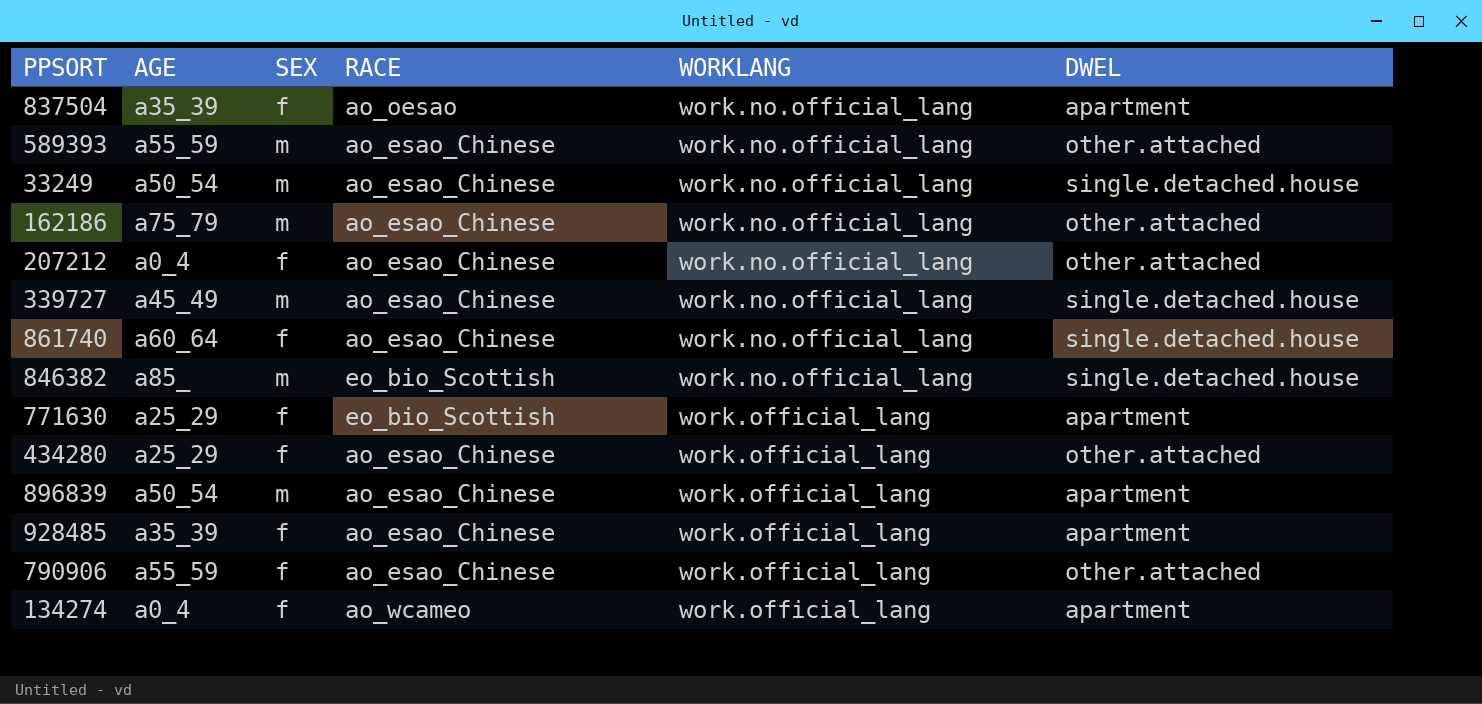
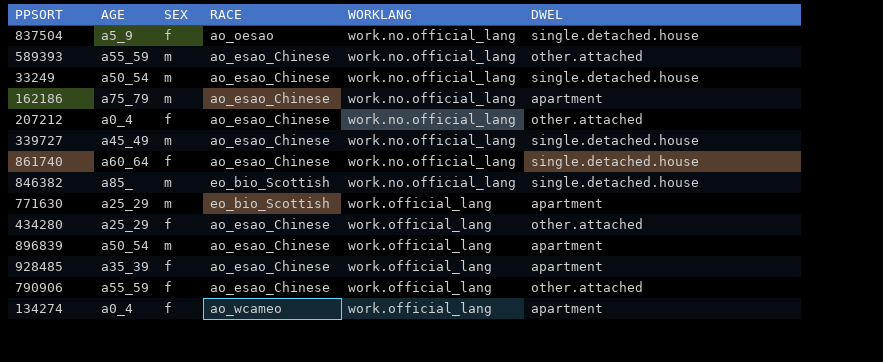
837504 | AGE: a35_39 -> a5_9
837504 | DWEL: apartment -> single.detached.house
162186 | DWEL: other.attached -> apartment
771630 | SEX: f -> m

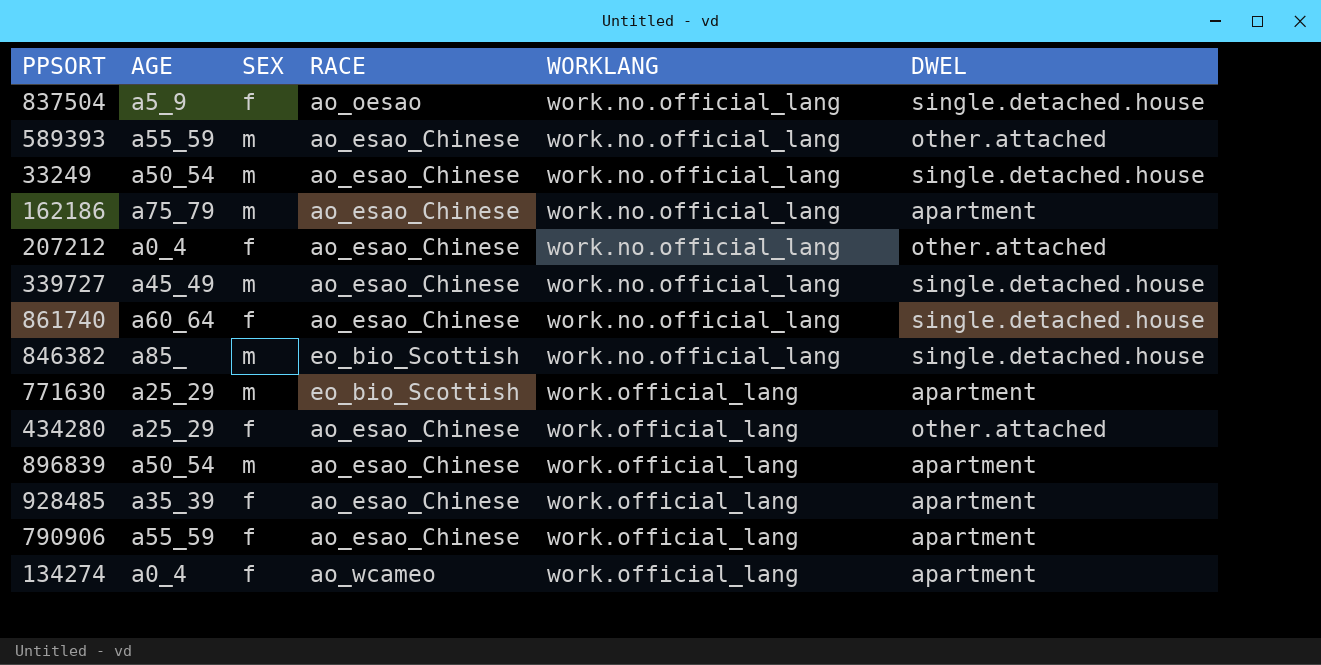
790906 | DWEL: other.attached -> apartment

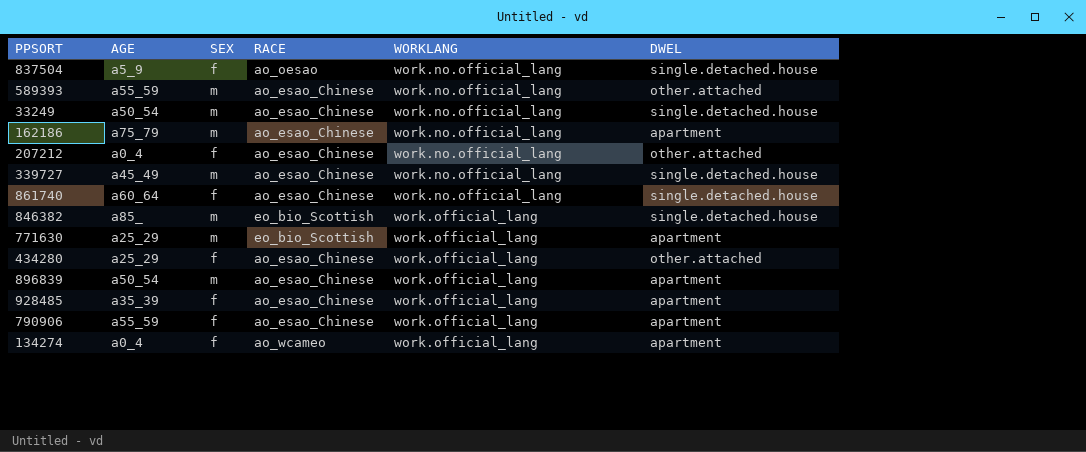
846382 | WORKLANG: work.no.official_lang -> work.official_lang

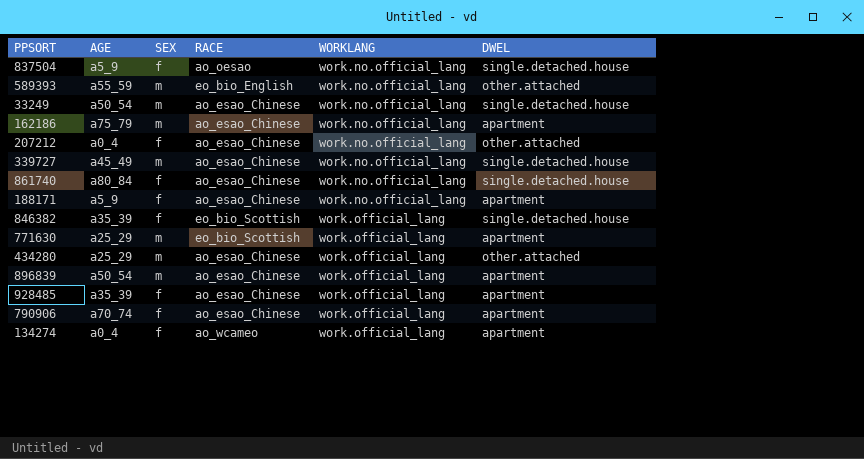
589393 | RACE: ao_esao_Chinese -> eo_bio_English
861740 | AGE: a60_64 -> a80_84
row 188171: none -> a5_9 | f | ao_esao_Chinese | work.no.official_lang | apartment
846382 | AGE: a85_ -> a35_39
846382 | SEX: m -> f
434280 | SEX: f -> m
790906 | AGE: a55_59 -> a70_74

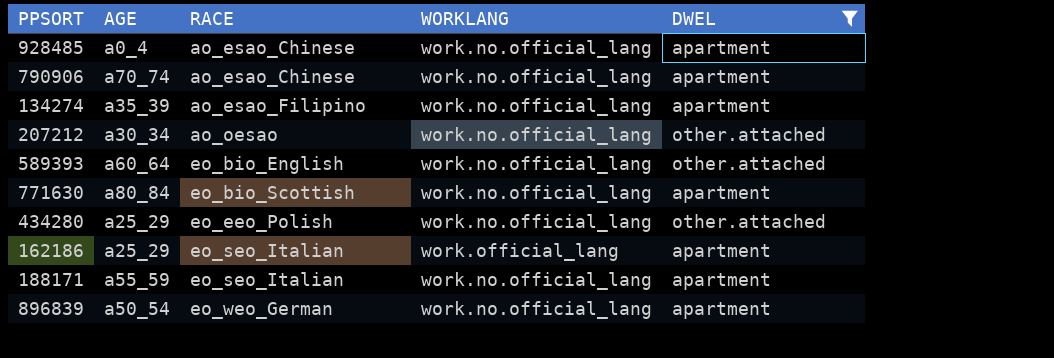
filter: none -> DWEL != single.detached.house
row order: WORKLANG ascending -> RACE ascending
column SEX | position: 3 -> none
928485 | AGE: a35_39 -> a0_4
928485 | WORKLANG: work.official_lang -> work.no.official_lang
790906 | WORKLANG: work.official_lang -> work.no.official_lang
134274 | AGE: a0_4 -> a35_39
134274 | RACE: ao_wcameo -> ao_esao_Filipino
134274 | WORKLANG: work.official_lang -> work.no.official_lang
207212 | AGE: a0_4 -> a30_34
207212 | RACE: ao_esao_Chinese -> ao_oesao
589393 | AGE: a55_59 -> a60_64
771630 | AGE: a25_29 -> a80_84
771630 | WORKLANG: work.official_lang -> work.no.official_lang
434280 | RACE: ao_esao_Chinese -> eo_eeo_Polish
434280 | WORKLANG: work.official_lang -> work.no.official_lang
162186 | AGE: a75_79 -> a25_29
162186 | RACE: ao_esao_Chinese -> eo_seo_Italian
162186 | WORKLANG: work.no.official_lang -> work.official_lang
188171 | AGE: a5_9 -> a55_59
188171 | RACE: ao_esao_Chinese -> eo_seo_Italian
896839 | RACE: ao_esao_Chinese -> eo_weo_German
896839 | WORKLANG: work.official_lang -> work.no.official_lang

